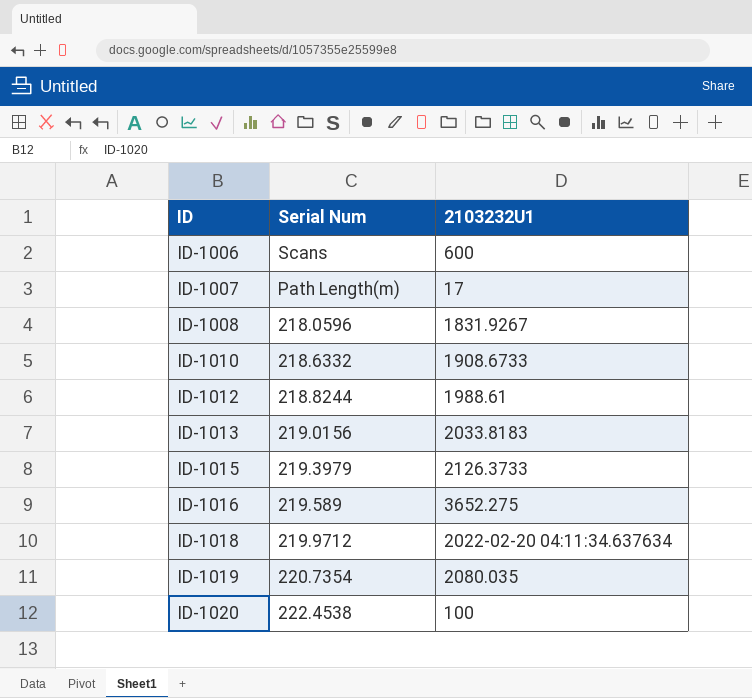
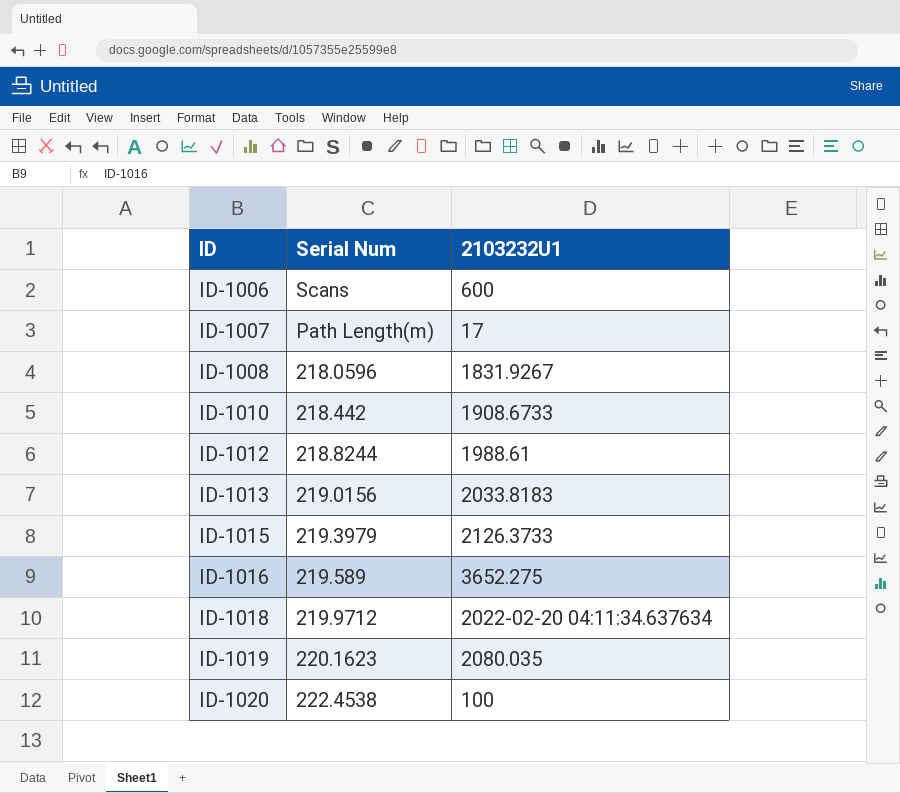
ID-1010 | Serial Num: 218.6332 -> 218.442
ID-1019 | Serial Num: 220.7354 -> 220.1623

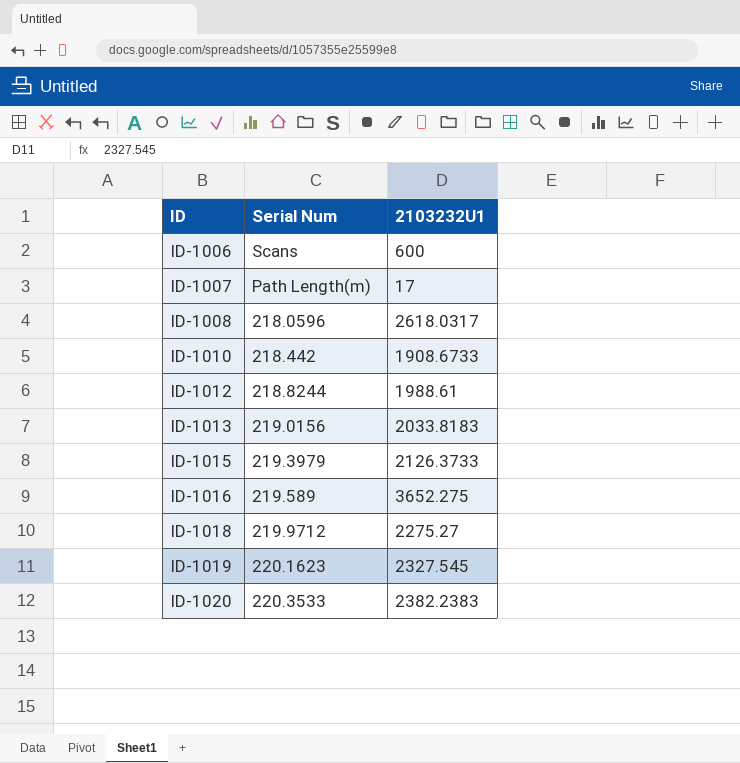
ID-1008 | 2103232U1: 1831.9267 -> 2618.0317
ID-1018 | 2103232U1: 2022-02-20 04:11:34.637634 -> 2275.27
ID-1019 | 2103232U1: 2080.035 -> 2327.545
ID-1020 | Serial Num: 222.4538 -> 220.3533
ID-1020 | 2103232U1: 100 -> 2382.2383

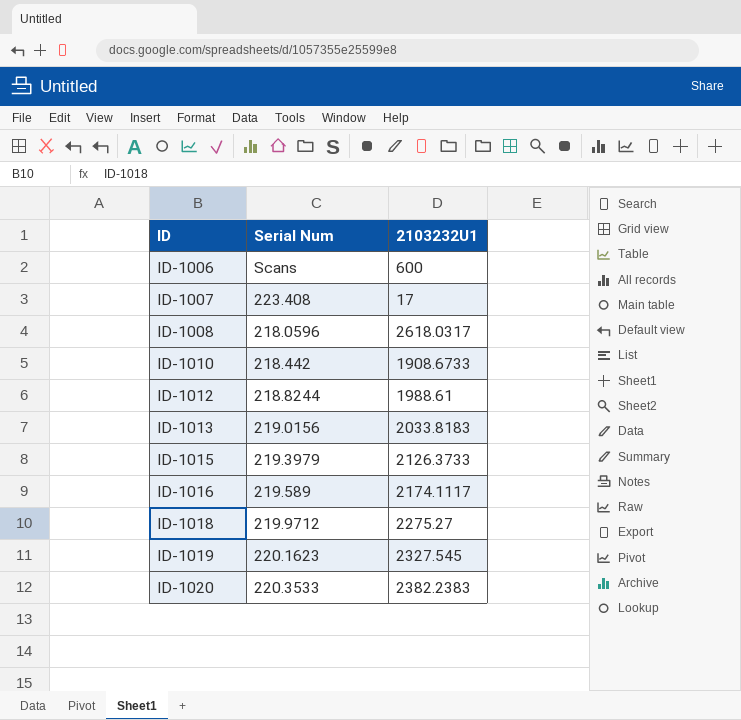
ID-1007 | Serial Num: Path Length(m) -> 223.408
ID-1016 | 2103232U1: 3652.275 -> 2174.1117

